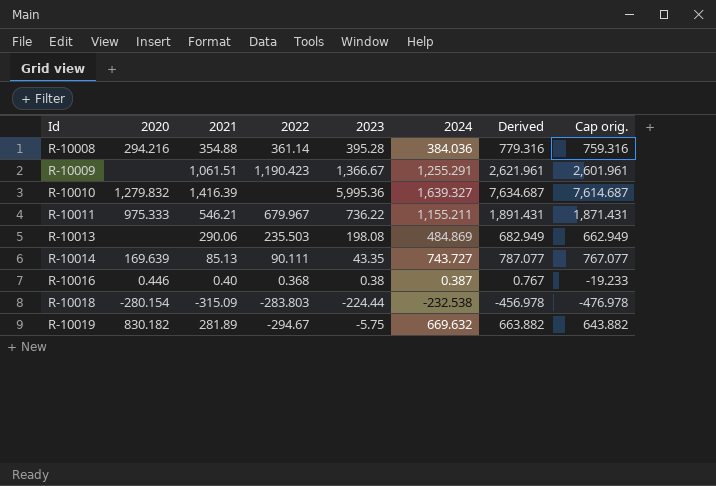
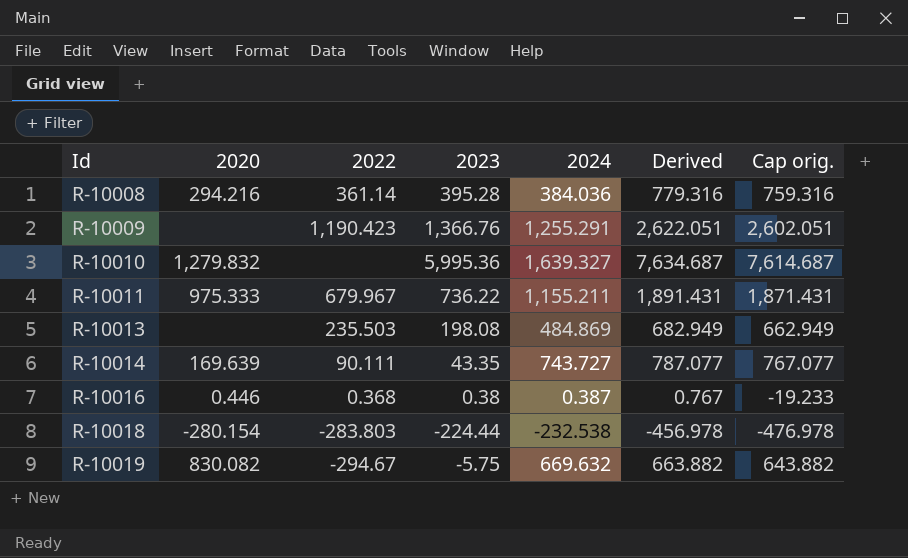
column 2021 | position: 3 -> none
R-10009 | 2023: 1,366.67 -> 1,366.76
R-10009 | Derived: 2,621.961 -> 2,622.051
R-10009 | Cap orig.: 2,601.961 -> 2,602.051
R-10019 | 2020: 830.182 -> 830.082

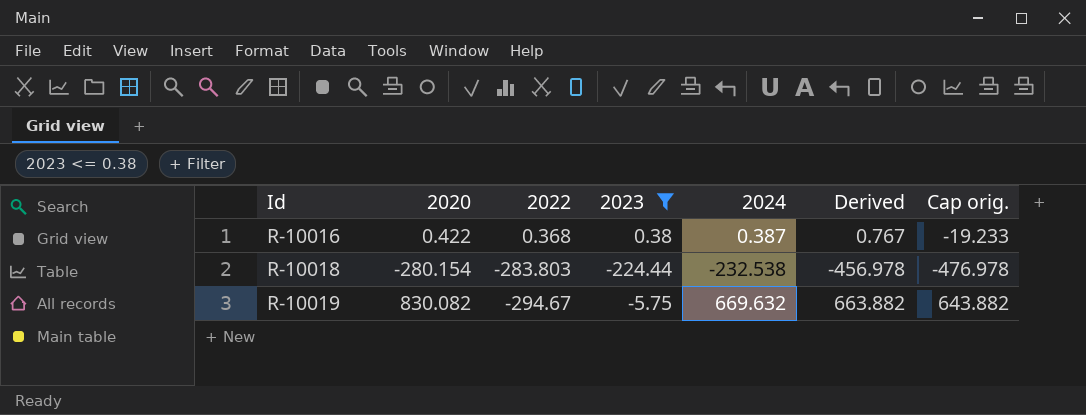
filter: none -> 2023 <= 0.38
R-10016 | 2020: 0.446 -> 0.422

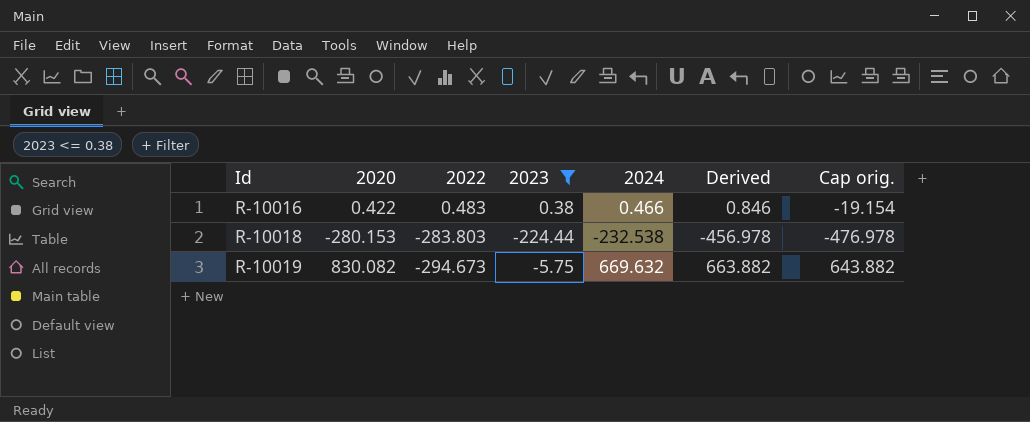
R-10016 | 2022: 0.368 -> 0.483
R-10016 | 2024: 0.387 -> 0.466
R-10016 | Derived: 0.767 -> 0.846
R-10016 | Cap orig.: -19.233 -> -19.154
R-10018 | 2020: -280.154 -> -280.153
R-10019 | 2022: -294.67 -> -294.673

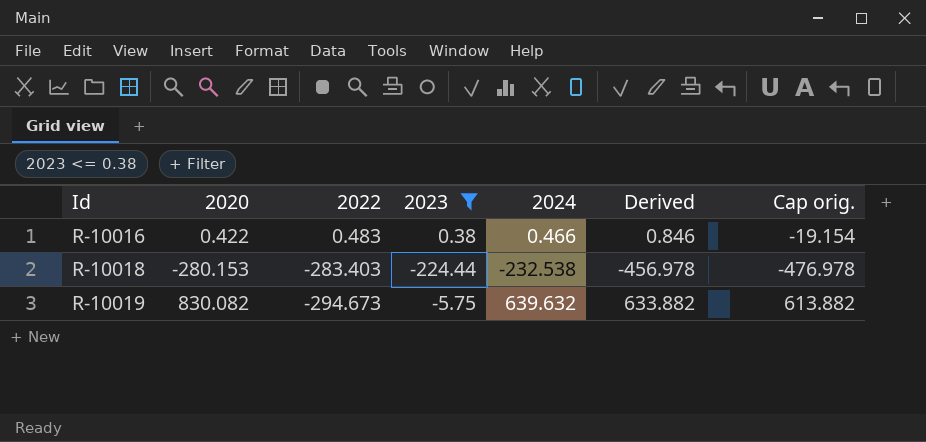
R-10018 | 2022: -283.803 -> -283.403
R-10019 | 2024: 669.632 -> 639.632
R-10019 | Derived: 663.882 -> 633.882
R-10019 | Cap orig.: 643.882 -> 613.882

